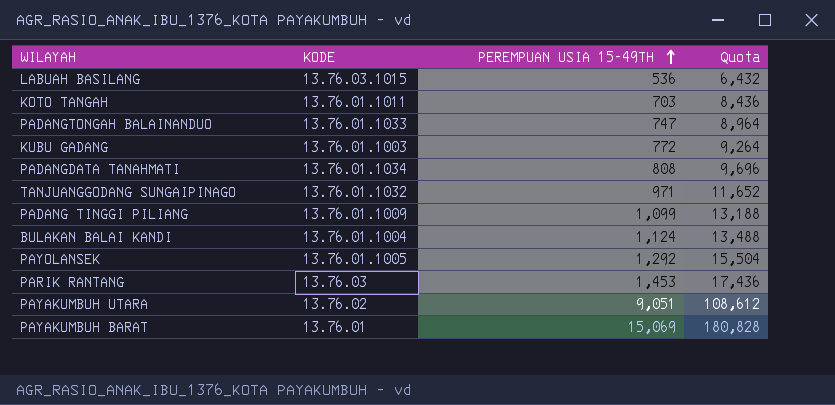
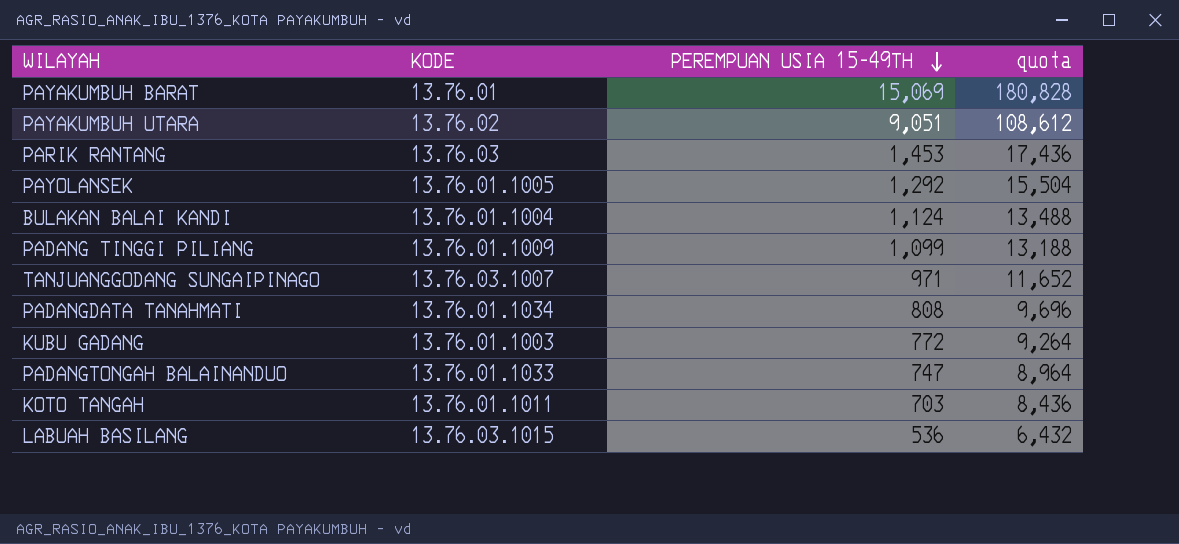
row order: PEREMPUAN USIA 15-49TH ascending -> PEREMPUAN USIA 15-49TH descending
column name: Quota -> quota
TANJUANGGODANG SUNGAIPINAGO | KODE: 13.76.01.1032 -> 13.76.03.1007

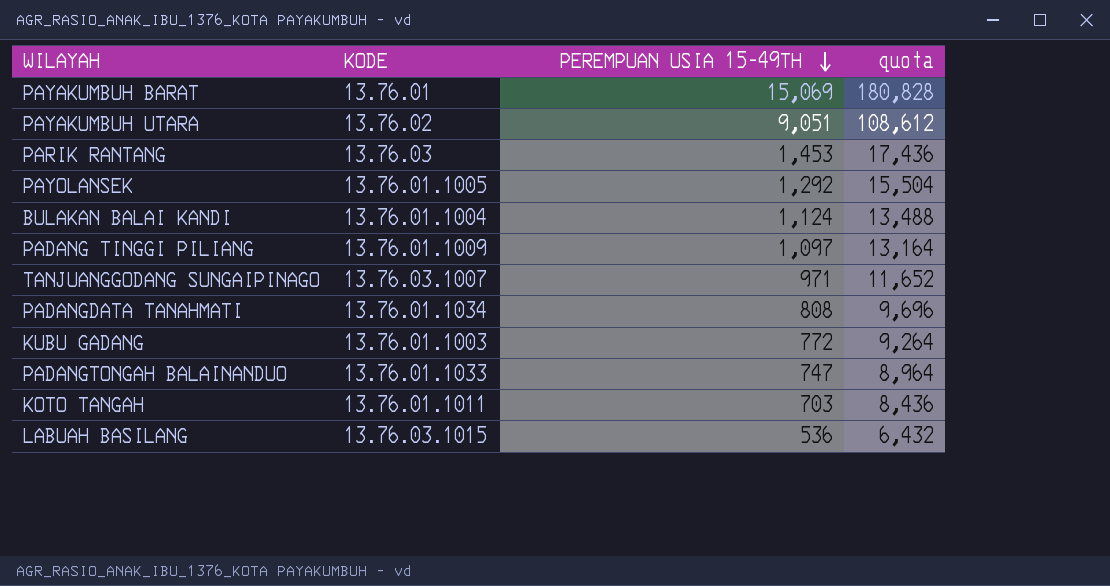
PADANG TINGGI PILIANG | PEREMPUAN USIA 15-49TH: 1,099 -> 1,097
PADANG TINGGI PILIANG | quota: 13,188 -> 13,164

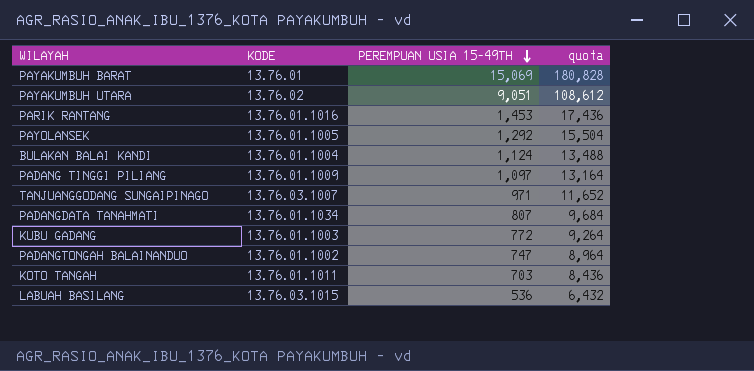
PARIK RANTANG | KODE: 13.76.03 -> 13.76.01.1016
PADANGDATA TANAHMATI | PEREMPUAN USIA 15-49TH: 808 -> 807
PADANGDATA TANAHMATI | quota: 9,696 -> 9,684
PADANGTONGAH BALAINANDUO | KODE: 13.76.01.1033 -> 13.76.01.1002

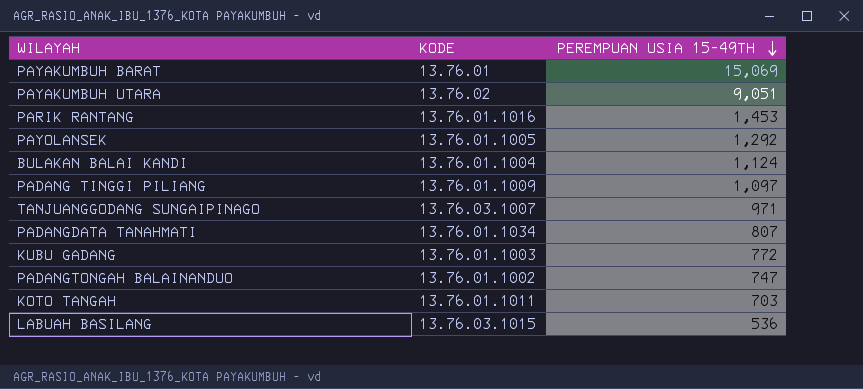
column quota | formula: [PEREMPUAN USIA 15-49TH] * 12 -> none

